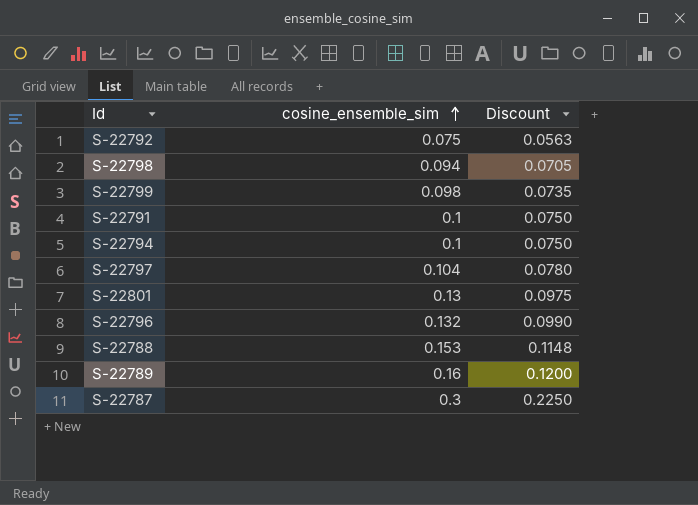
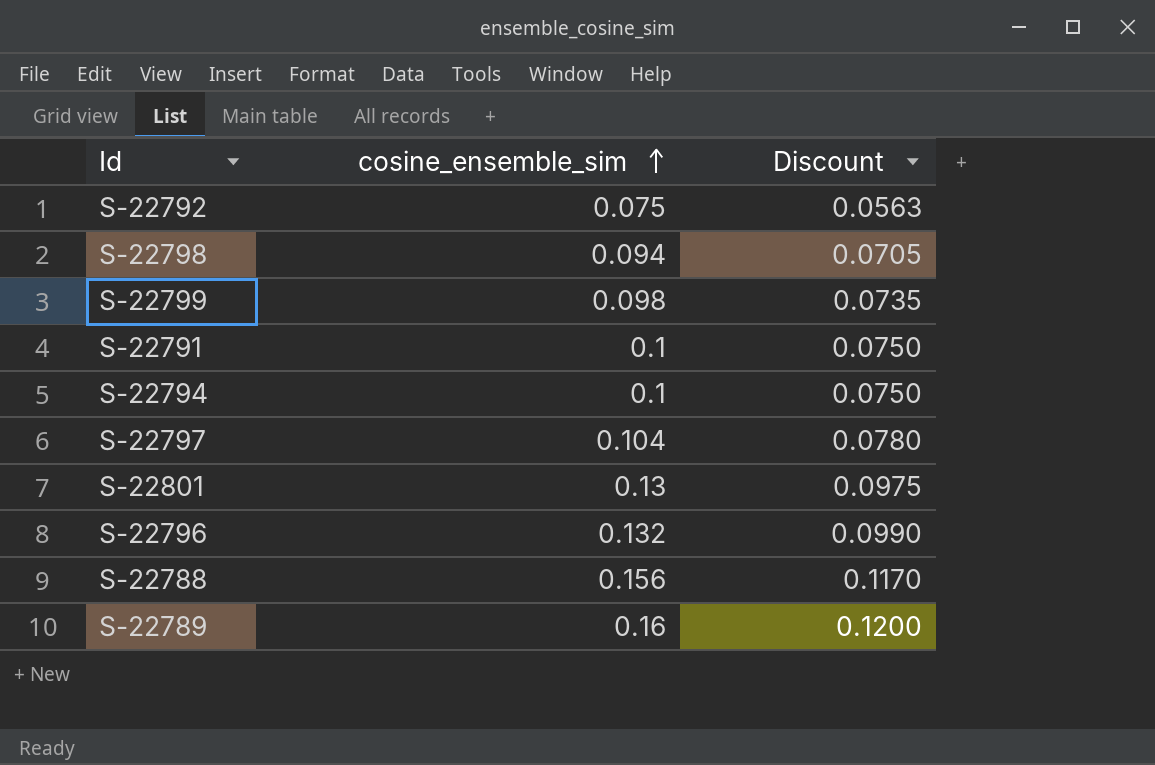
row S-22787: 0.3 | 0.2250 -> none
S-22788 | cosine_ensemble_sim: 0.153 -> 0.156
S-22788 | Discount: 0.1148 -> 0.1170

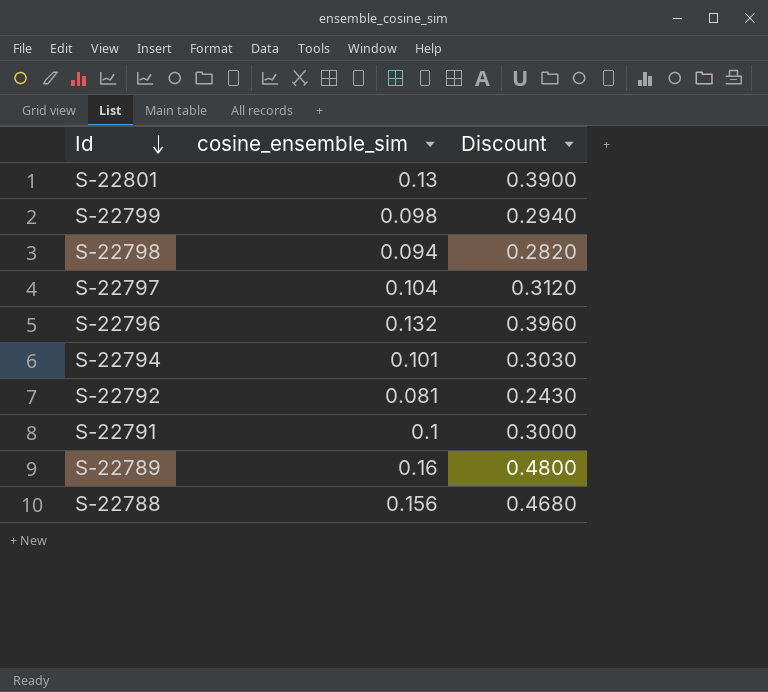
row order: cosine_ensemble_sim ascending -> Id descending
column Discount | formula: [cosine_ensemble_sim] * 0.75 -> [cosine_ensemble_sim] * 3
S-22794 | cosine_ensemble_sim: 0.1 -> 0.101
S-22792 | cosine_ensemble_sim: 0.075 -> 0.081

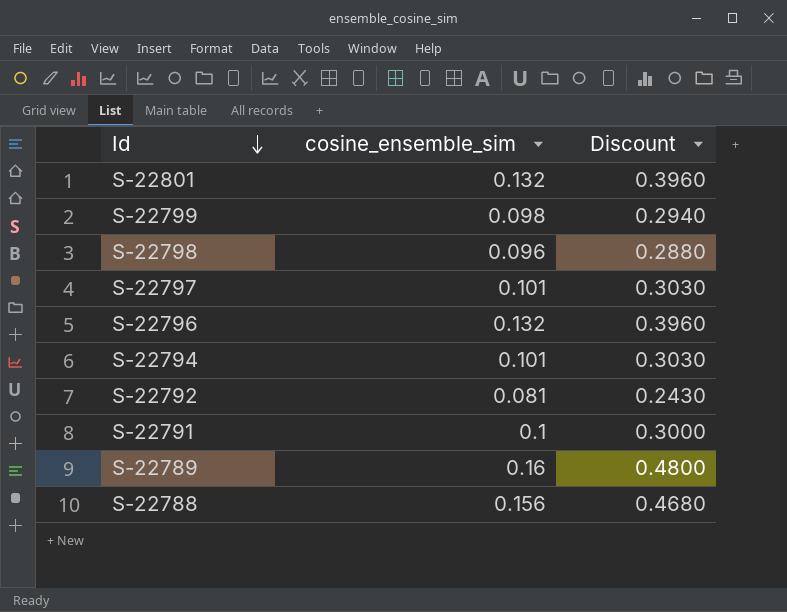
S-22801 | cosine_ensemble_sim: 0.13 -> 0.132
S-22801 | Discount: 0.3900 -> 0.3960
S-22798 | cosine_ensemble_sim: 0.094 -> 0.096
S-22798 | Discount: 0.2820 -> 0.2880
S-22797 | cosine_ensemble_sim: 0.104 -> 0.101
S-22797 | Discount: 0.3120 -> 0.3030

